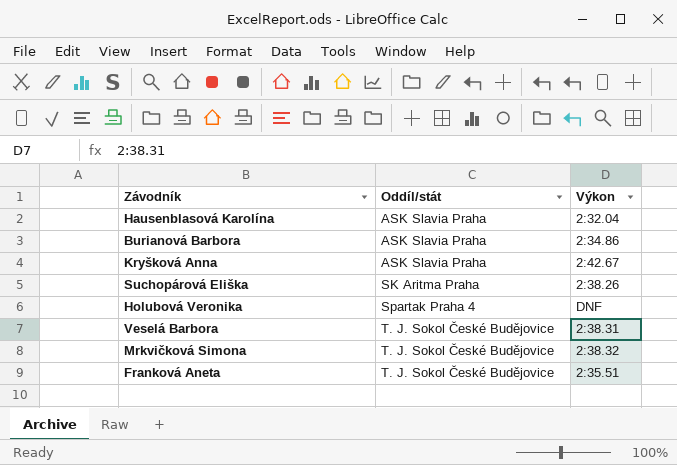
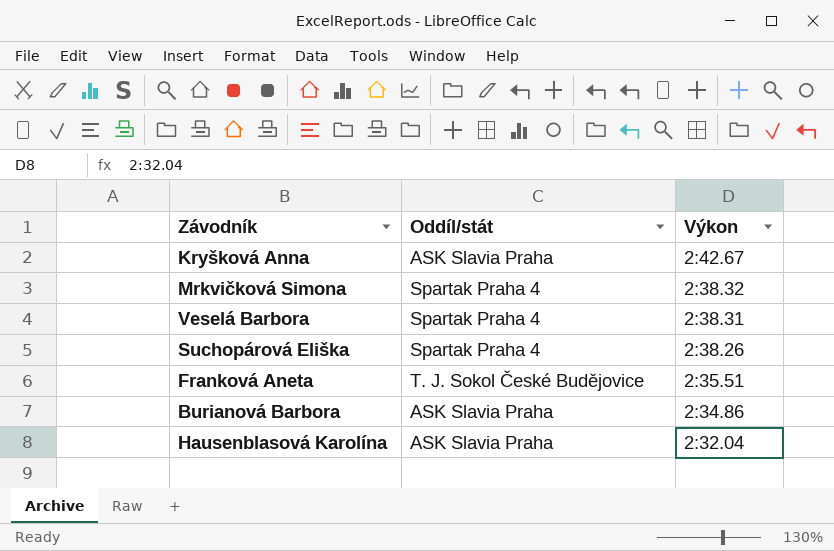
row order: Oddíl/stát ascending -> Výkon descending
row Holubová Veronika: Spartak Praha 4 | DNF -> none
Mrkvičková Simona | Oddíl/stát: T. J. Sokol České Budějovice -> Spartak Praha 4
Veselá Barbora | Oddíl/stát: T. J. Sokol České Budějovice -> Spartak Praha 4
Suchopárová Eliška | Oddíl/stát: SK Aritma Praha -> Spartak Praha 4

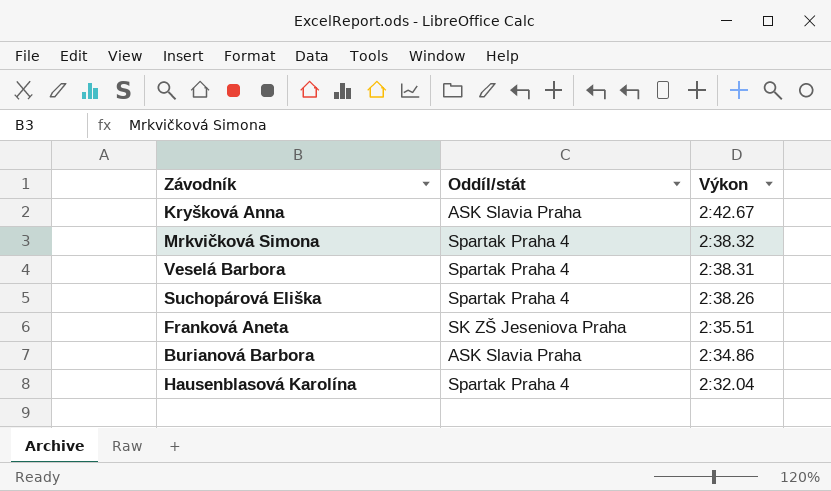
Franková Aneta | Oddíl/stát: T. J. Sokol České Budějovice -> SK ZŠ Jeseniova Praha
Hausenblasová Karolína | Oddíl/stát: ASK Slavia Praha -> Spartak Praha 4

